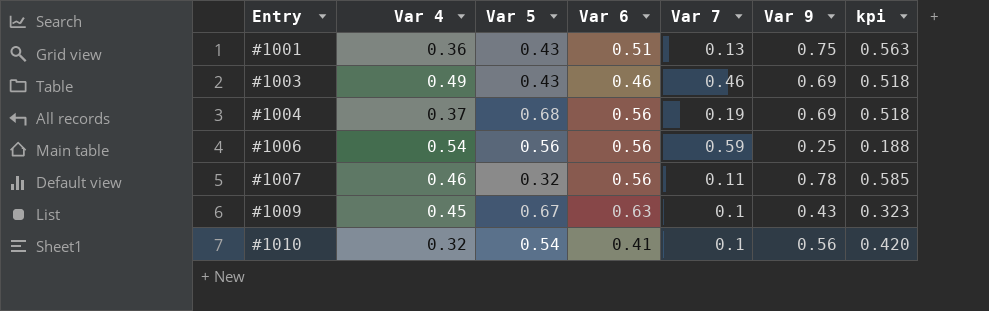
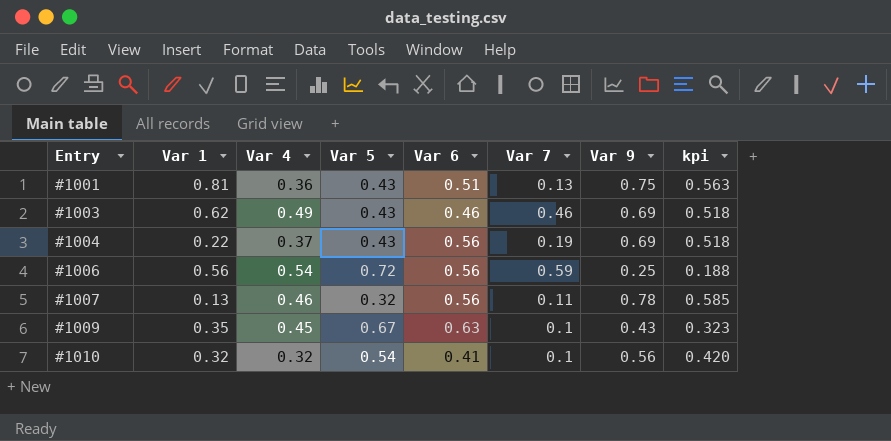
column Var 1 | position: none -> 2
#1004 | Var 5: 0.68 -> 0.43
#1006 | Var 5: 0.56 -> 0.72

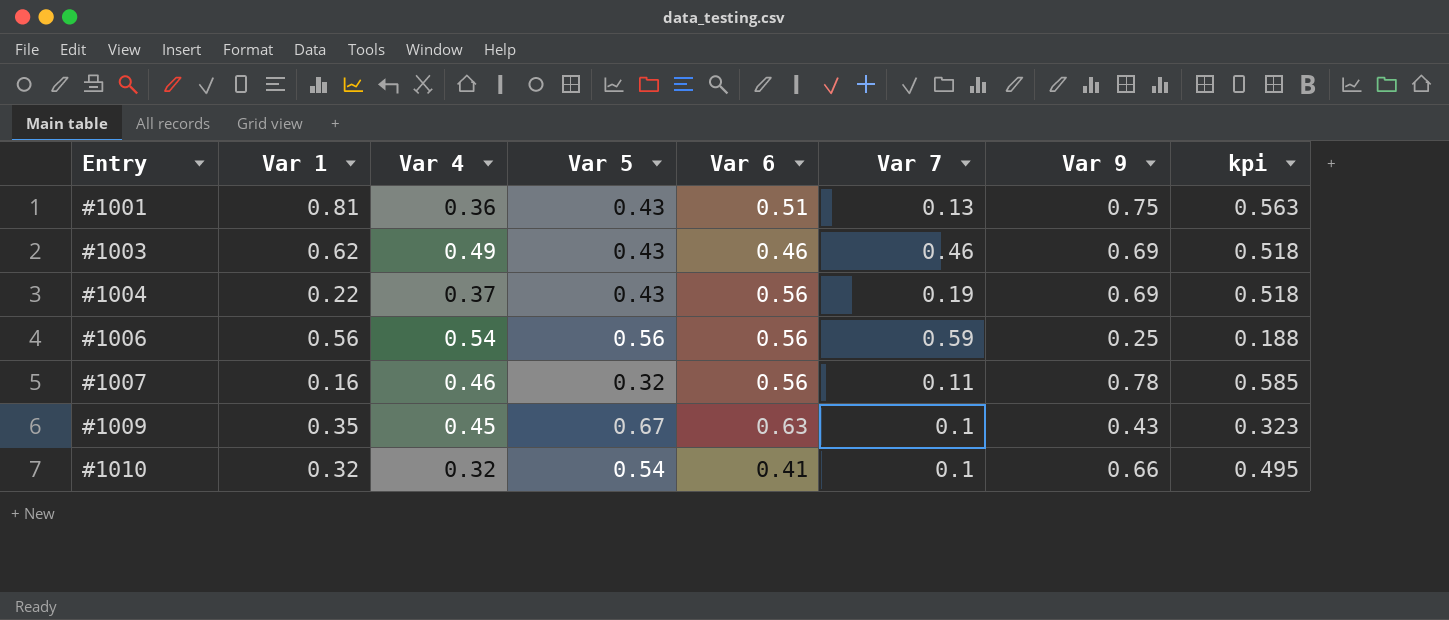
#1006 | Var 5: 0.72 -> 0.56
#1007 | Var 1: 0.13 -> 0.16
#1010 | Var 9: 0.56 -> 0.66
#1010 | kpi: 0.420 -> 0.495

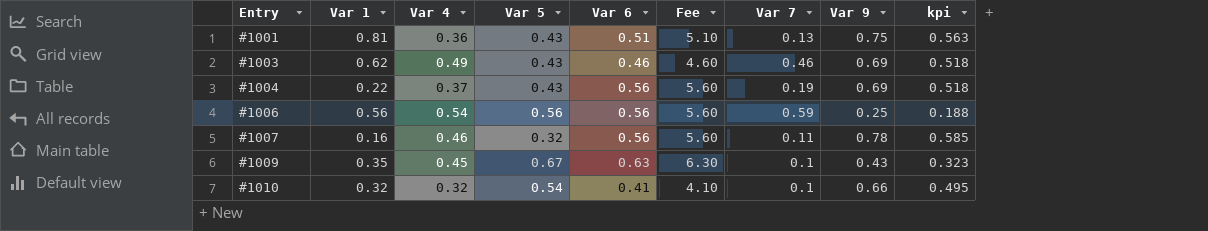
column Fee | formula: none -> [Var 6] * 10

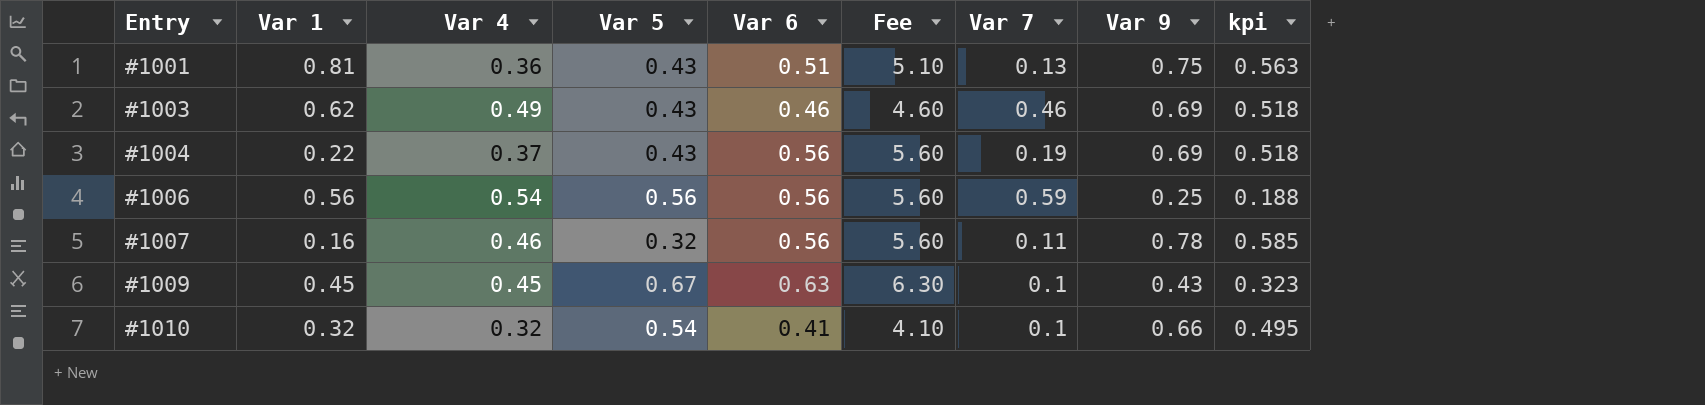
#1009 | Var 1: 0.35 -> 0.45

